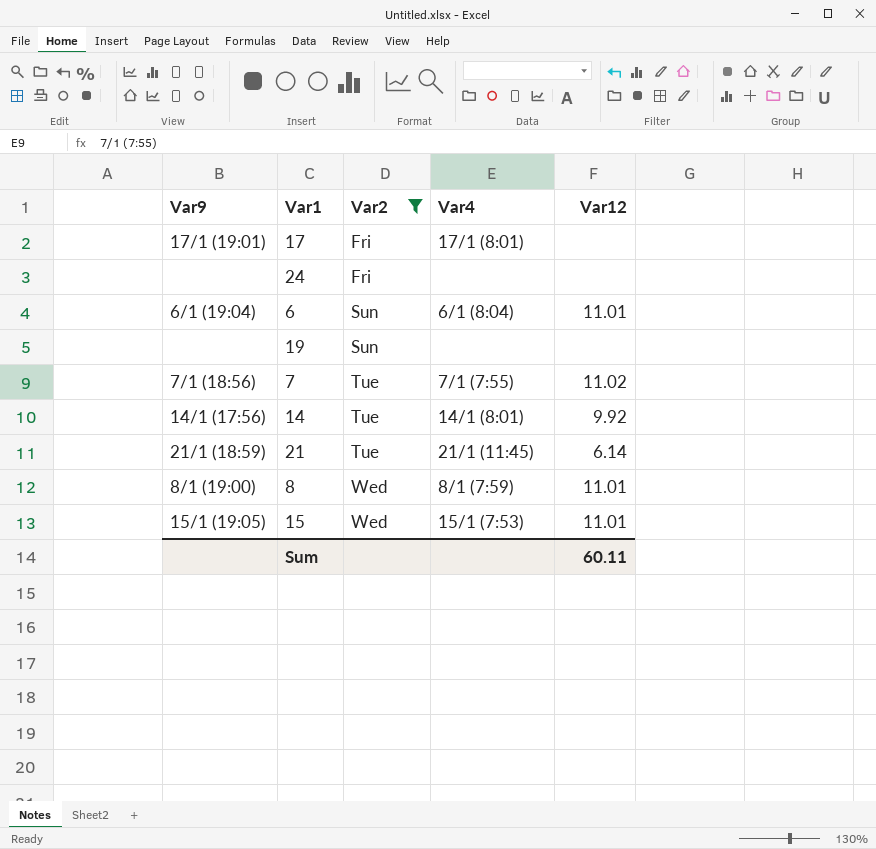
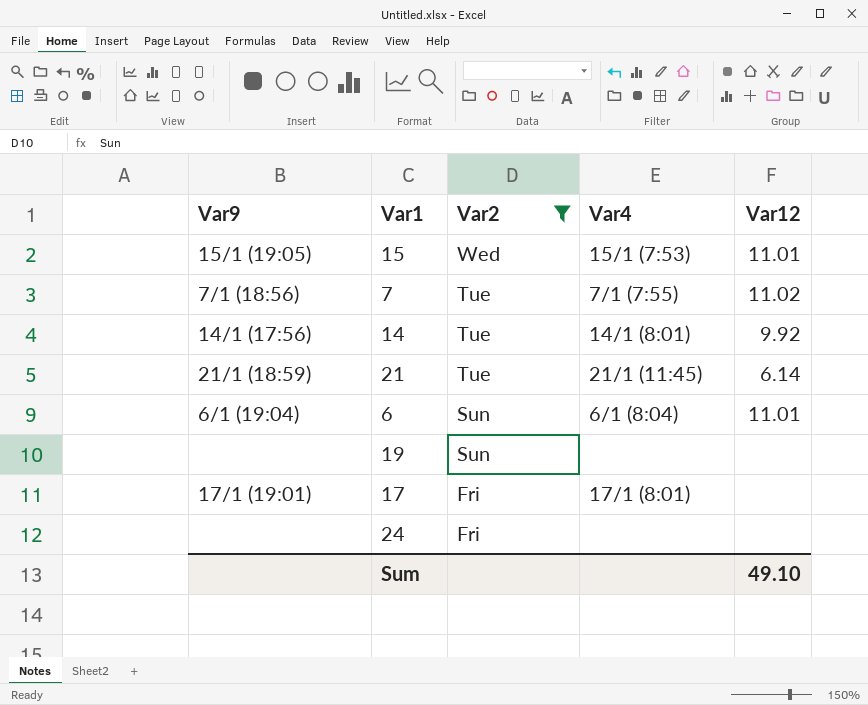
row order: Var2 ascending -> Var2 descending
row 8: 8/1 (19:00) | Wed | 8/1 (7:59) | 11.01 -> none
Sum | Var12: 60.11 -> 49.10

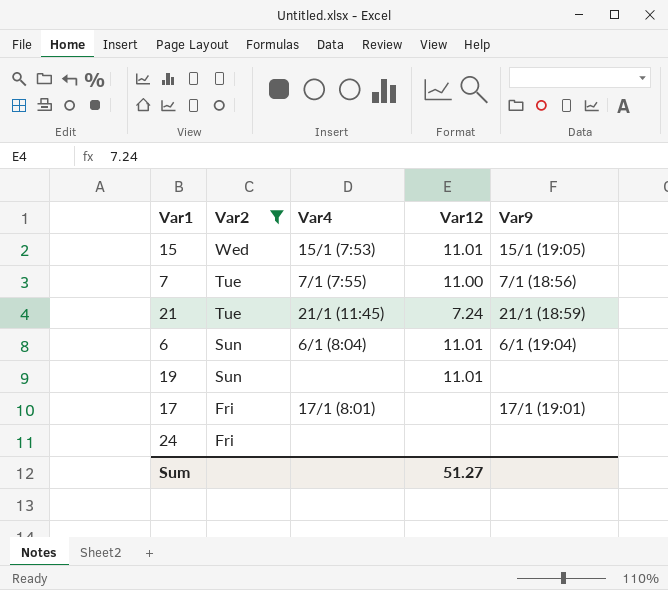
column Var9 | position: 1 -> 5
row 14: 14/1 (17:56) | Tue | 14/1 (8:01) | 9.92 -> none
7 | Var12: 11.02 -> 11.00
21 | Var12: 6.14 -> 7.24
19 | Var12: none -> 11.01
Sum | Var12: 49.10 -> 51.27

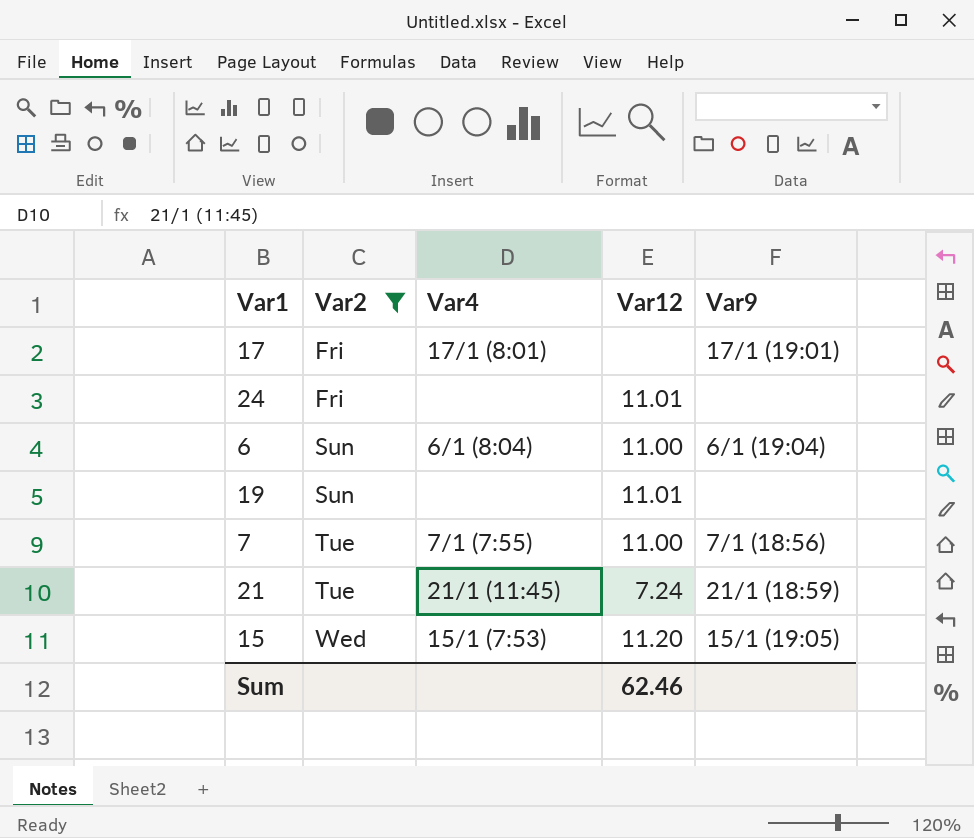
row order: Var2 descending -> Var2 ascending
24 | Var12: none -> 11.01
6 | Var12: 11.01 -> 11.00
15 | Var12: 11.01 -> 11.20
Sum | Var12: 51.27 -> 62.46

